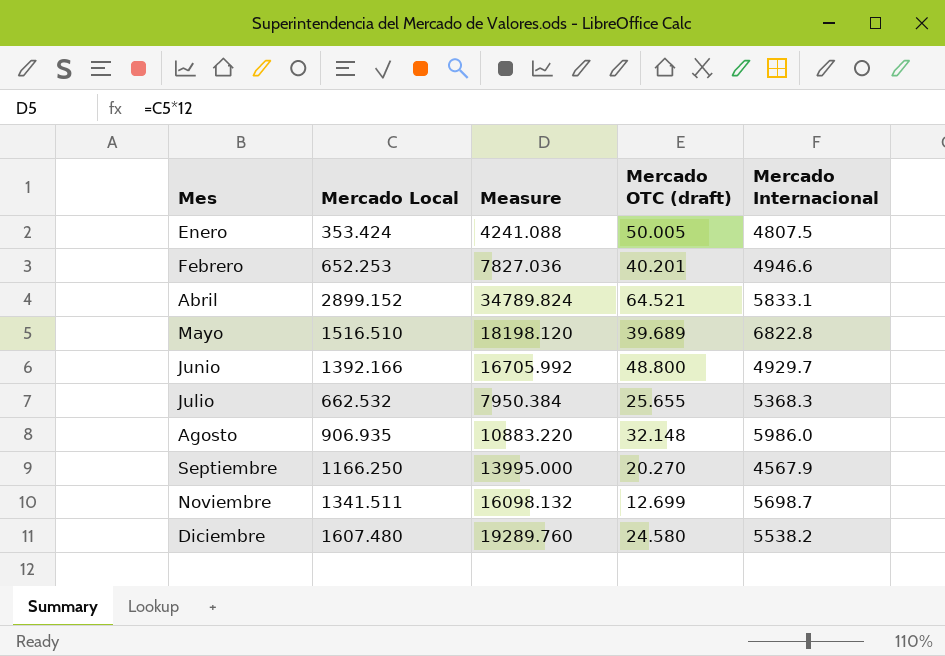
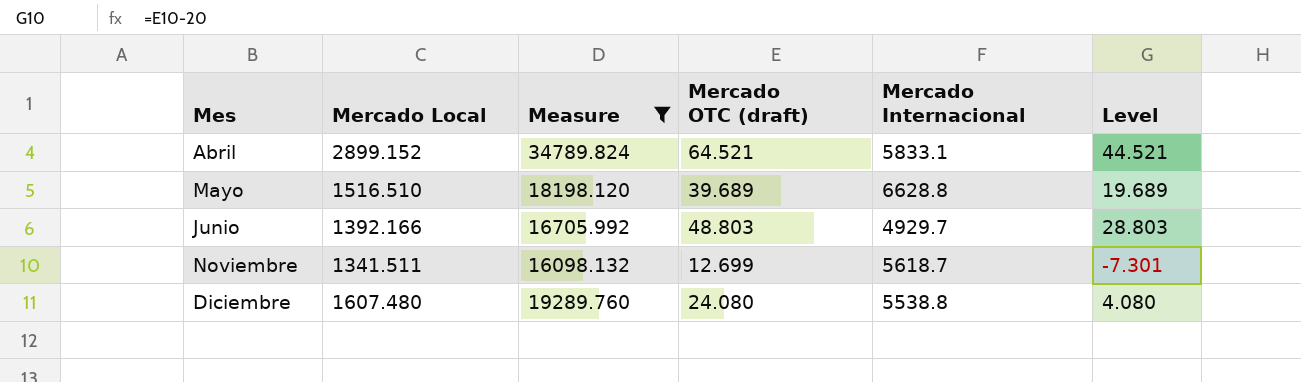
filter: none -> Measure >= 16098.132
column Level | formula: none -> [Mercado OTC (draft)] - 20
Mayo | Mercado Internacional: 6822.8 -> 6628.8
Junio | Mercado OTC (draft): 48.800 -> 48.803
Noviembre | Mercado Internacional: 5698.7 -> 5618.7
Diciembre | Mercado OTC (draft): 24.580 -> 24.080
Diciembre | Mercado Internacional: 5538.2 -> 5538.8

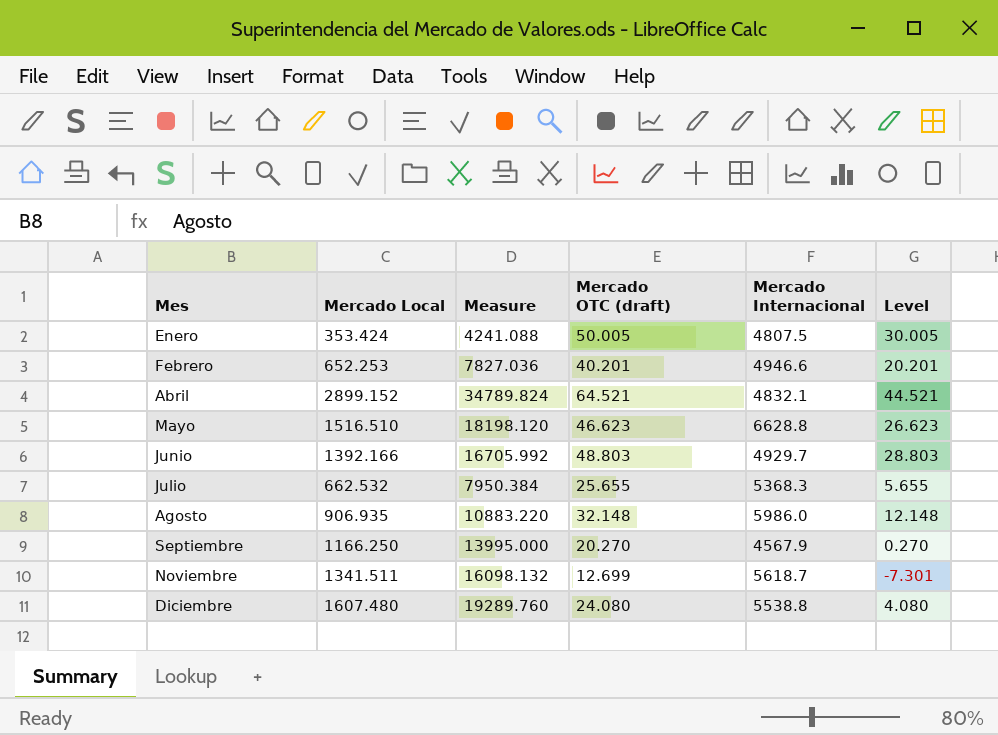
filter: Measure >= 16098.132 -> none
Abril | Mercado Internacional: 5833.1 -> 4832.1
Mayo | Mercado OTC (draft): 39.689 -> 46.623
Mayo | Level: 19.689 -> 26.623

